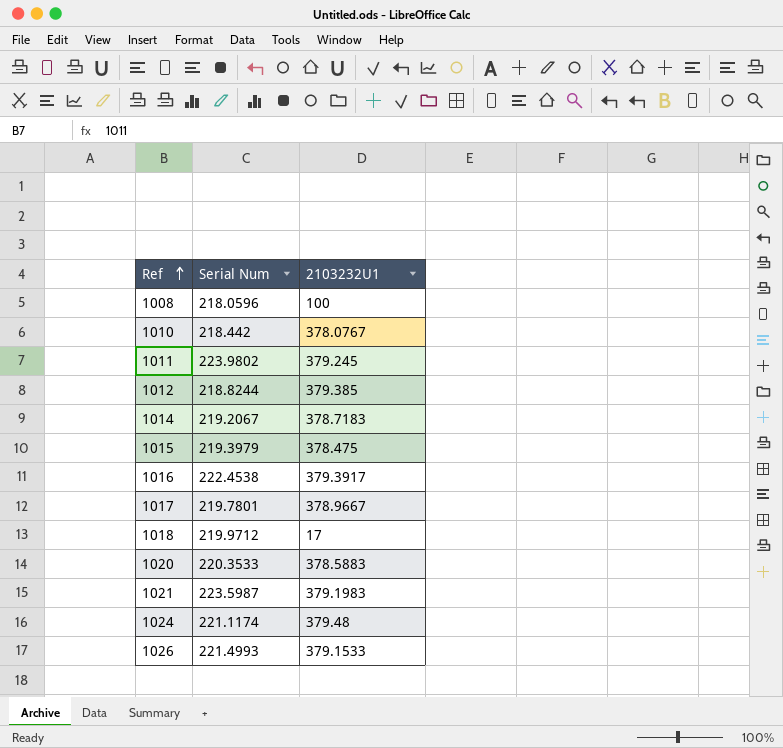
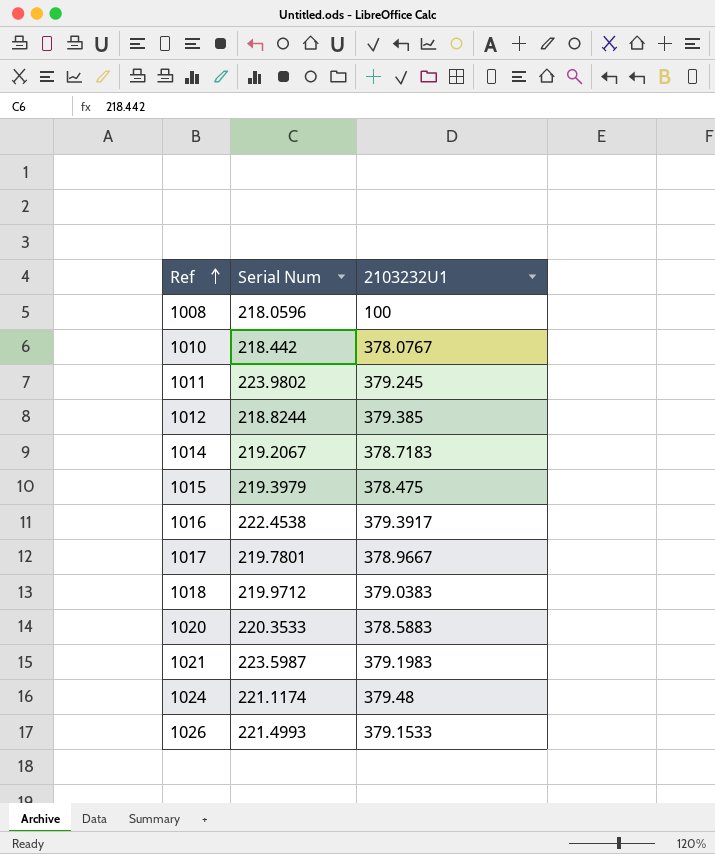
1018 | 2103232U1: 17 -> 379.0383

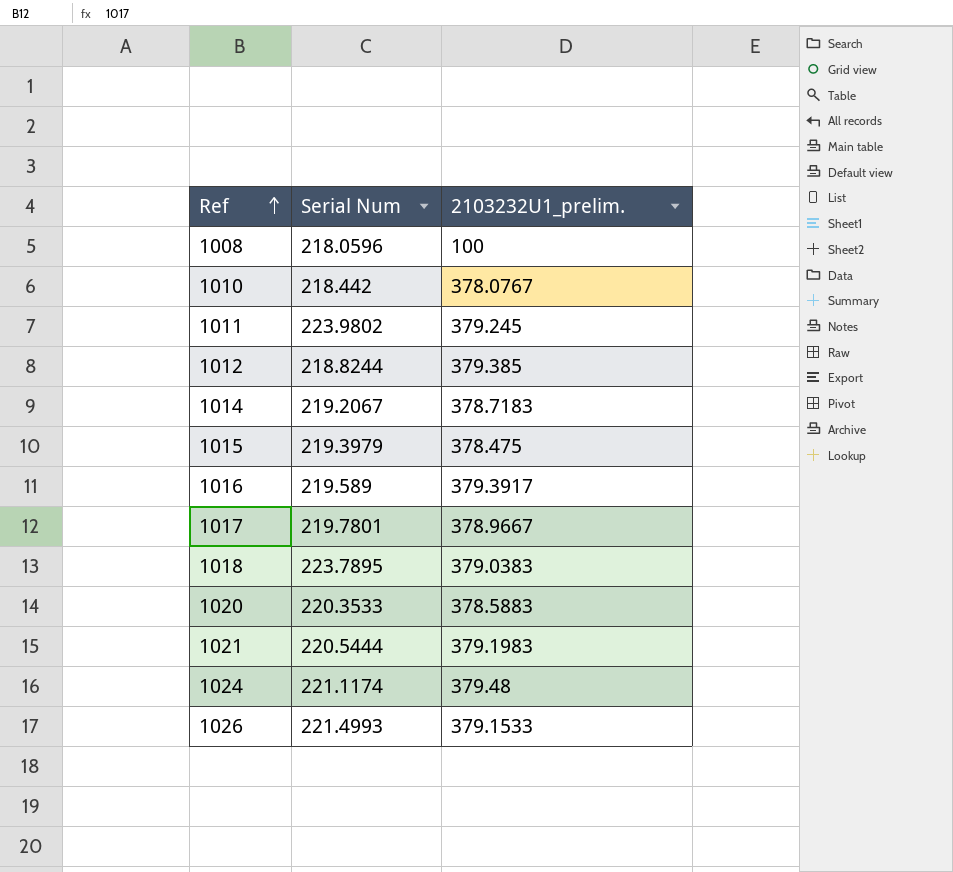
column name: 2103232U1 -> 2103232U1_prelim.
1016 | Serial Num: 222.4538 -> 219.589
1018 | Serial Num: 219.9712 -> 223.7895
1021 | Serial Num: 223.5987 -> 220.5444

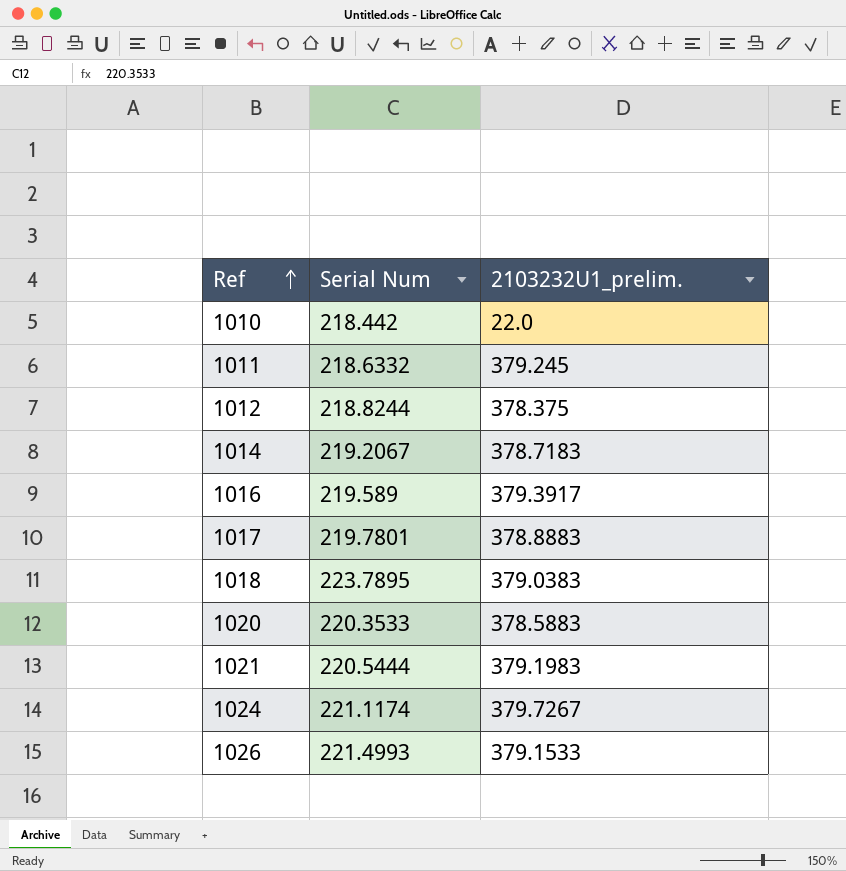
row 1008: 218.0596 | 100 -> none
row 1015: 219.3979 | 378.475 -> none
1010 | 2103232U1_prelim.: 378.0767 -> 22.0
1011 | Serial Num: 223.9802 -> 218.6332
1012 | 2103232U1_prelim.: 379.385 -> 378.375
1017 | 2103232U1_prelim.: 378.9667 -> 378.8883
1024 | 2103232U1_prelim.: 379.48 -> 379.7267

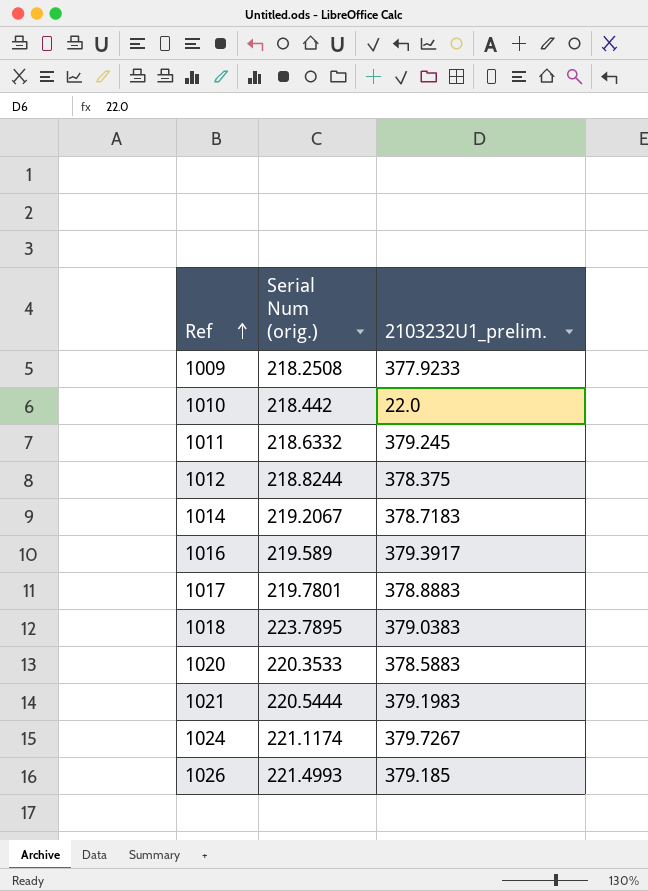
column name: Serial Num -> Serial Num (orig.)
row 1009: none -> 218.2508 | 377.9233
1026 | 2103232U1_prelim.: 379.1533 -> 379.185

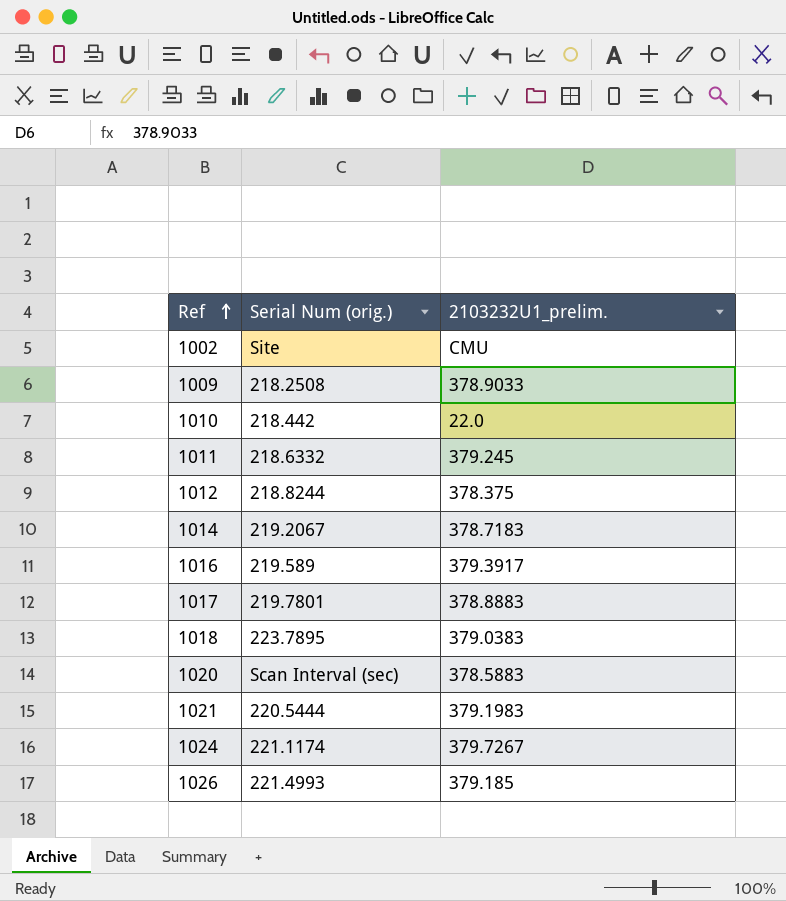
row 1002: none -> Site | CMU
1009 | 2103232U1_prelim.: 377.9233 -> 378.9033
1020 | Serial Num (orig.): 220.3533 -> Scan Interval (sec)

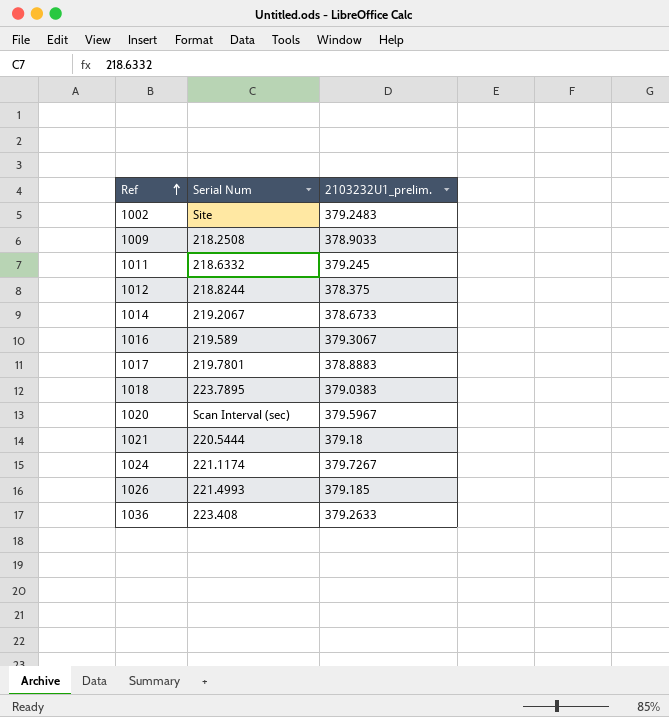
column name: Serial Num (orig.) -> Serial Num
row 1010: 218.442 | 22.0 -> none
1002 | 2103232U1_prelim.: CMU -> 379.2483
1014 | 2103232U1_prelim.: 378.7183 -> 378.6733
1016 | 2103232U1_prelim.: 379.3917 -> 379.3067
1020 | 2103232U1_prelim.: 378.5883 -> 379.5967
1021 | 2103232U1_prelim.: 379.1983 -> 379.18
row 1036: none -> 223.408 | 379.2633

